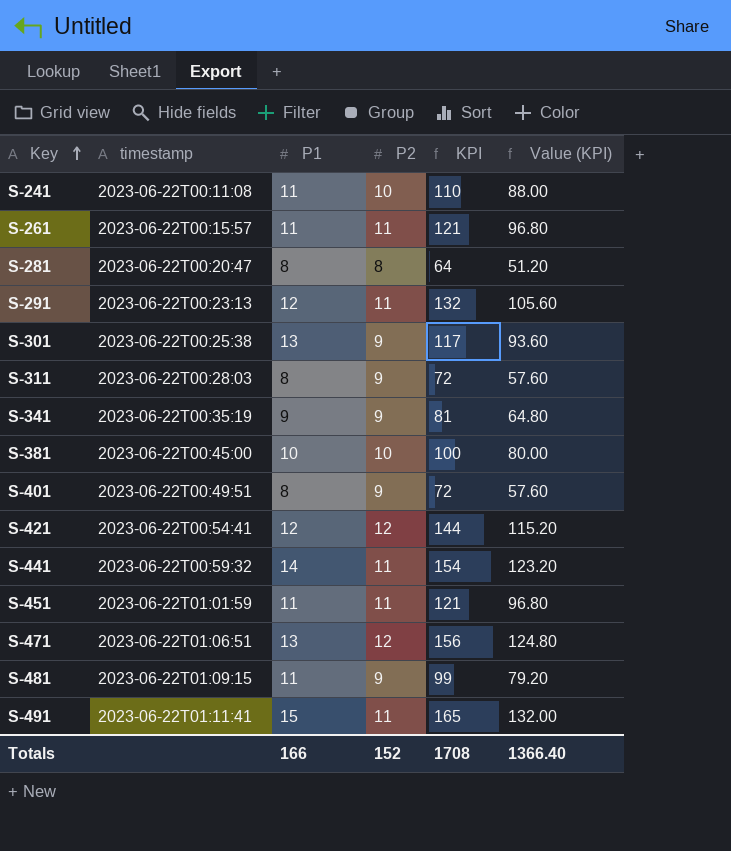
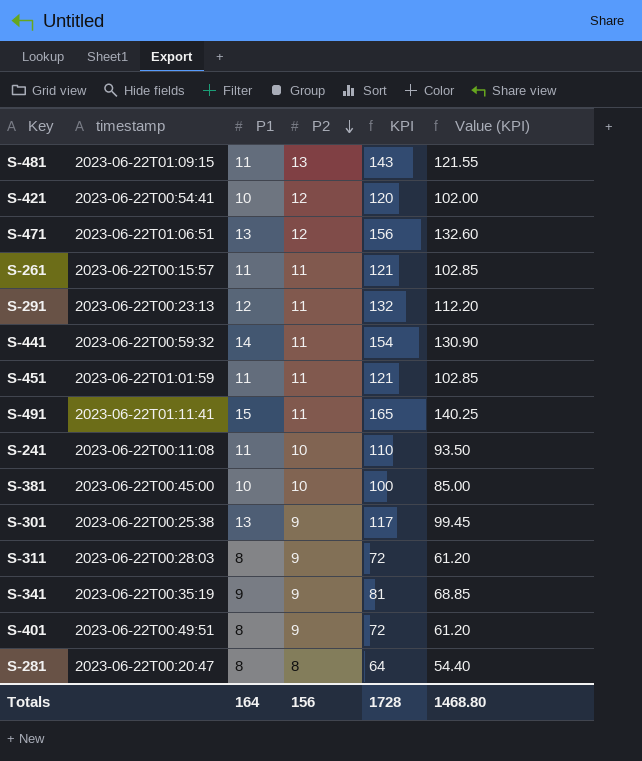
row order: Key ascending -> P2 descending
column Value (KPI) | formula: [KPI] * 0.8 -> [KPI] * 0.85
S-481 | P2: 9 -> 13
S-481 | KPI: 99 -> 143
S-421 | P1: 12 -> 10
S-421 | KPI: 144 -> 120
Totals | P1: 166 -> 164
Totals | P2: 152 -> 156
Totals | KPI: 1708 -> 1728
Totals | Value (KPI): 1366.40 -> 1468.80

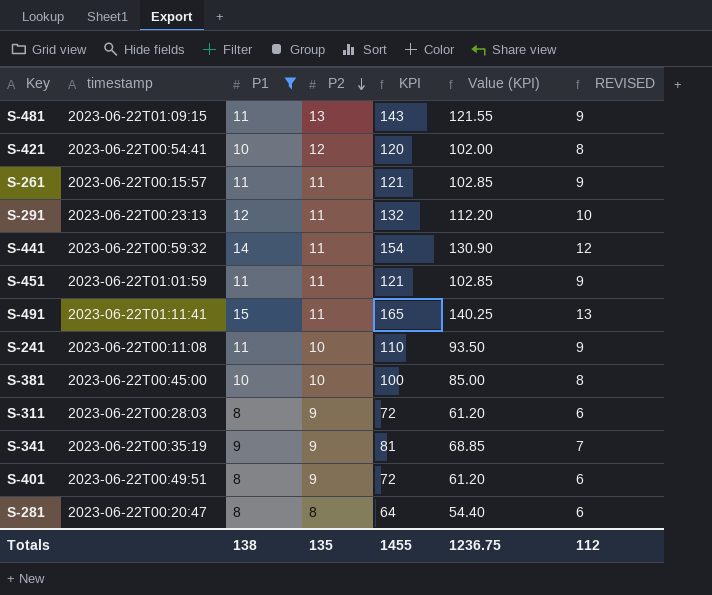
filter: none -> P1 != 13
column REVISED | formula: none -> [P1] - 2
Totals | P1: 164 -> 138
Totals | P2: 156 -> 135
Totals | KPI: 1728 -> 1455
Totals | Value (KPI): 1468.80 -> 1236.75

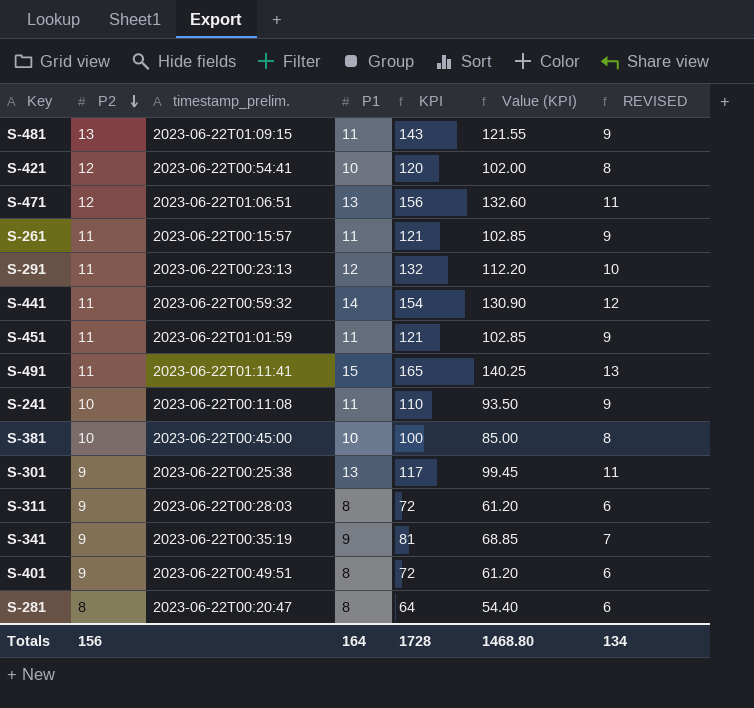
filter: P1 != 13 -> none
column P2 | position: 4 -> 2
column name: timestamp -> timestamp_prelim.
Totals | P2: 135 -> 156
Totals | P1: 138 -> 164
Totals | KPI: 1455 -> 1728
Totals | Value (KPI): 1236.75 -> 1468.80
Totals | REVISED: 112 -> 134

